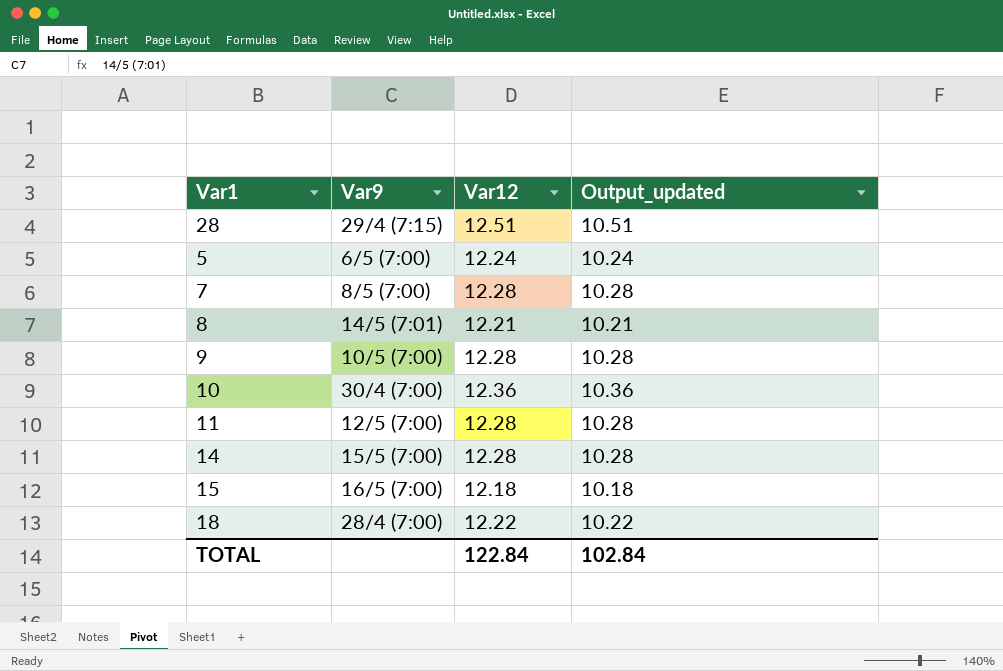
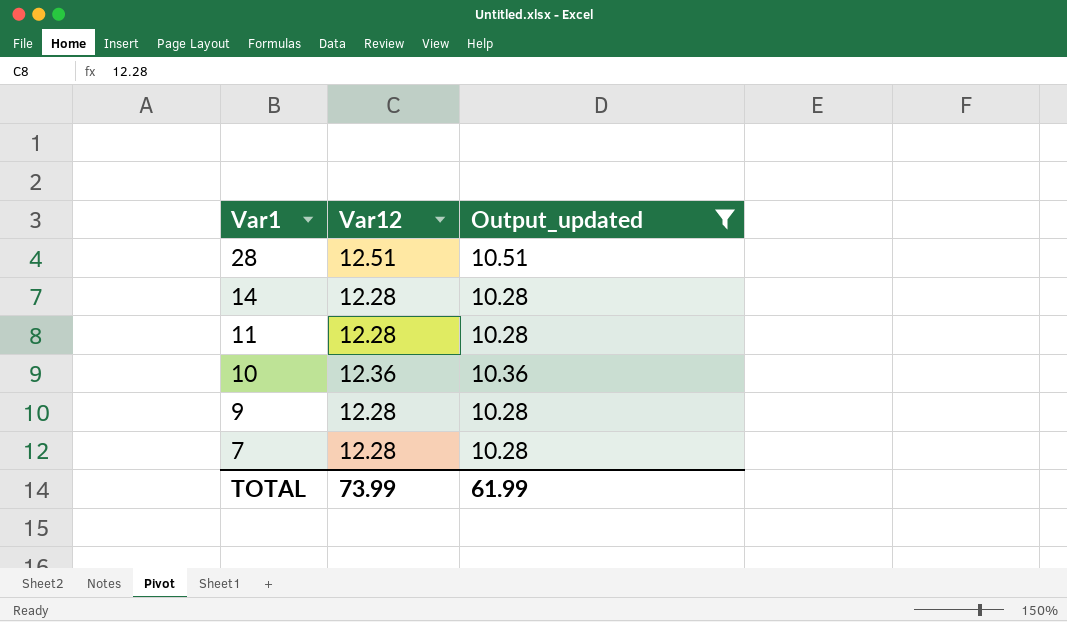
filter: none -> Output_updated >= 10.28
row order: none -> Var1 descending
column Var9 | position: 2 -> none
TOTAL | Var12: 122.84 -> 73.99
TOTAL | Output_updated: 102.84 -> 61.99

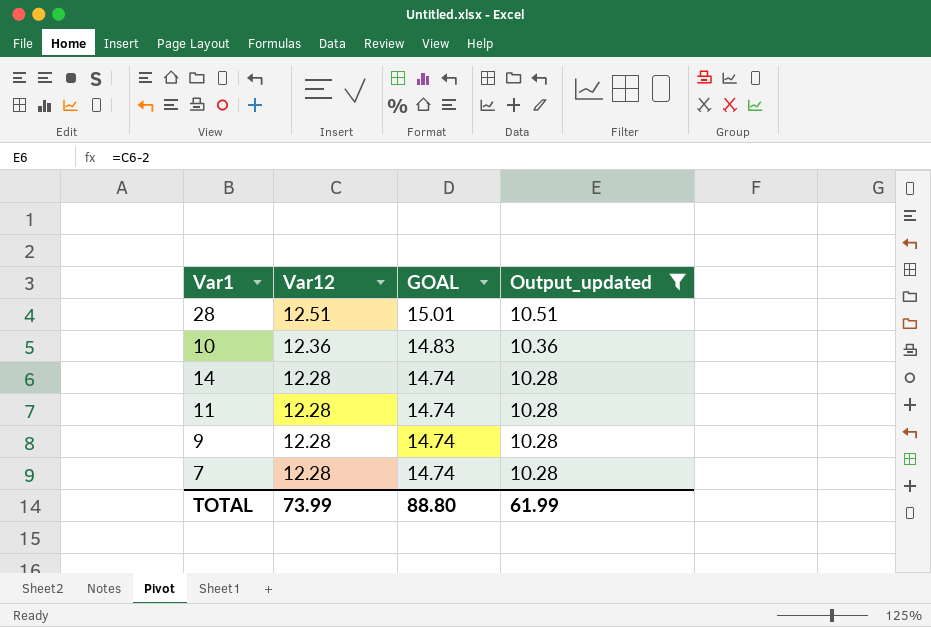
row order: Var1 descending -> Var12 descending
column GOAL | formula: none -> [Var12] * 1.2

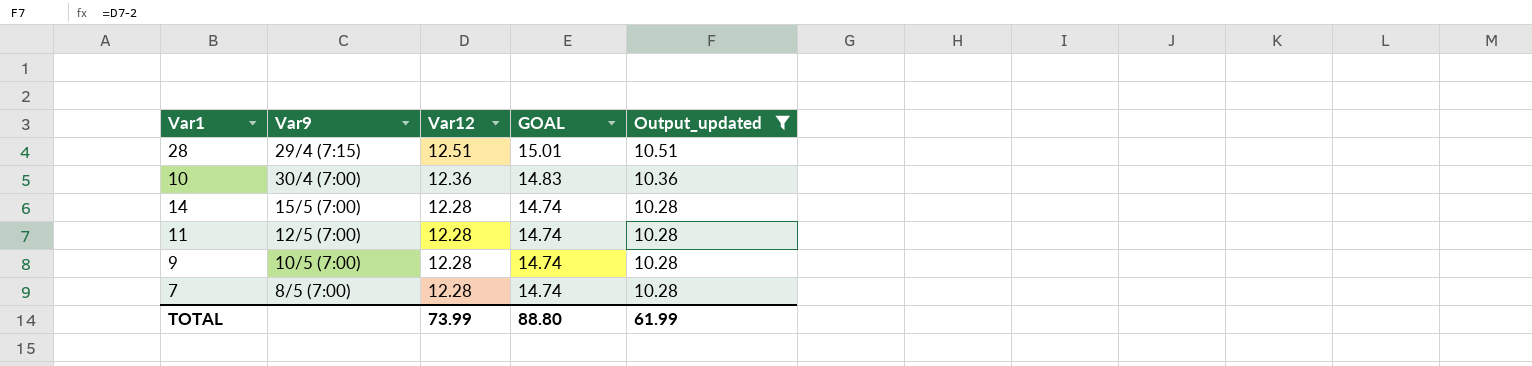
column Var9 | position: none -> 2

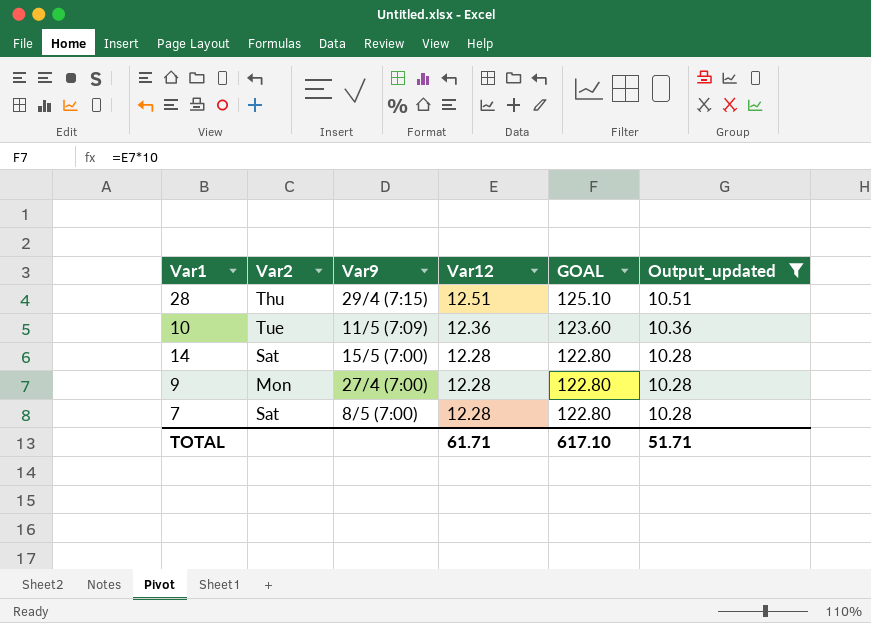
column Var2 | position: none -> 2
column GOAL | formula: [Var12] * 1.2 -> [Var12] * 10
row 11: 12/5 (7:00) | 12.28 | 14.74 | 10.28 -> none
10 | Var9: 30/4 (7:00) -> 11/5 (7:09)
9 | Var9: 10/5 (7:00) -> 27/4 (7:00)
TOTAL | Var12: 73.99 -> 61.71
TOTAL | GOAL: 88.80 -> 617.10
TOTAL | Output_updated: 61.99 -> 51.71

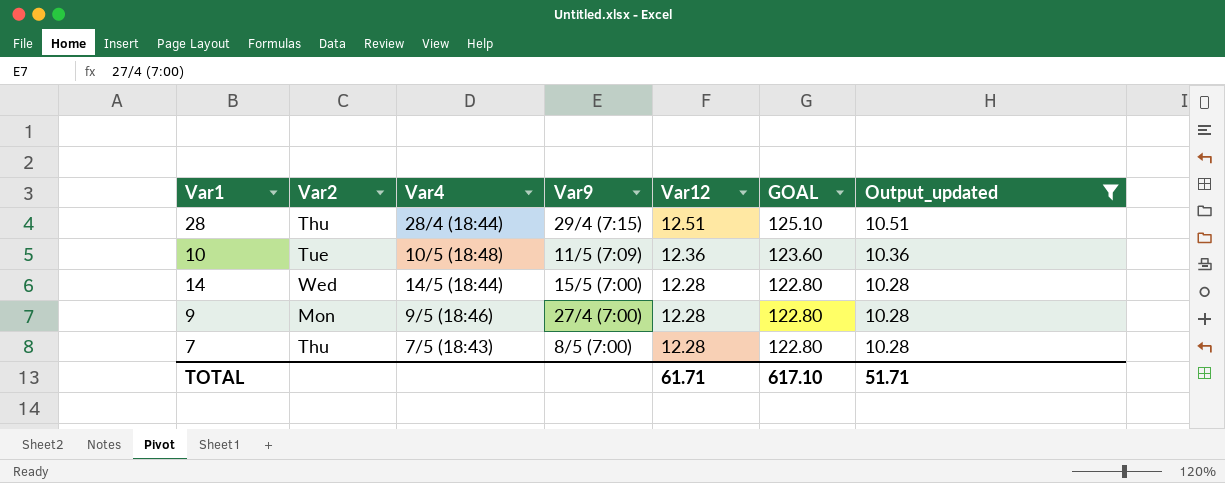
column Var4 | position: none -> 3
14 | Var2: Sat -> Wed
7 | Var2: Sat -> Thu

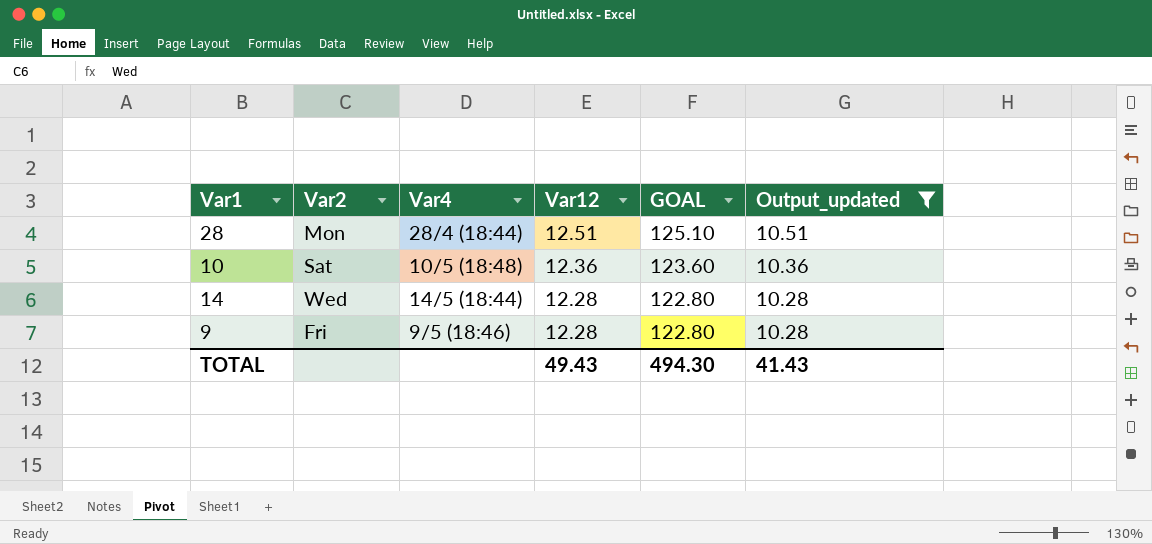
column Var9 | position: 4 -> none
row 7: Thu | 7/5 (18:43) | 8/5 (7:00) | 12.28 | 122.80 | 10.28 -> none
28 | Var2: Thu -> Mon
10 | Var2: Tue -> Sat
9 | Var2: Mon -> Fri
TOTAL | Var12: 61.71 -> 49.43
TOTAL | GOAL: 617.10 -> 494.30
TOTAL | Output_updated: 51.71 -> 41.43

